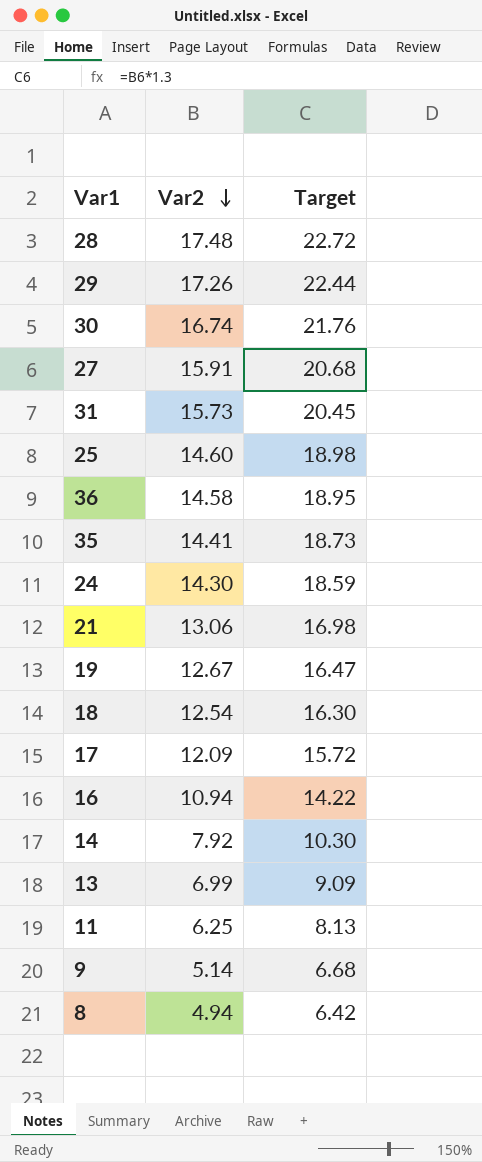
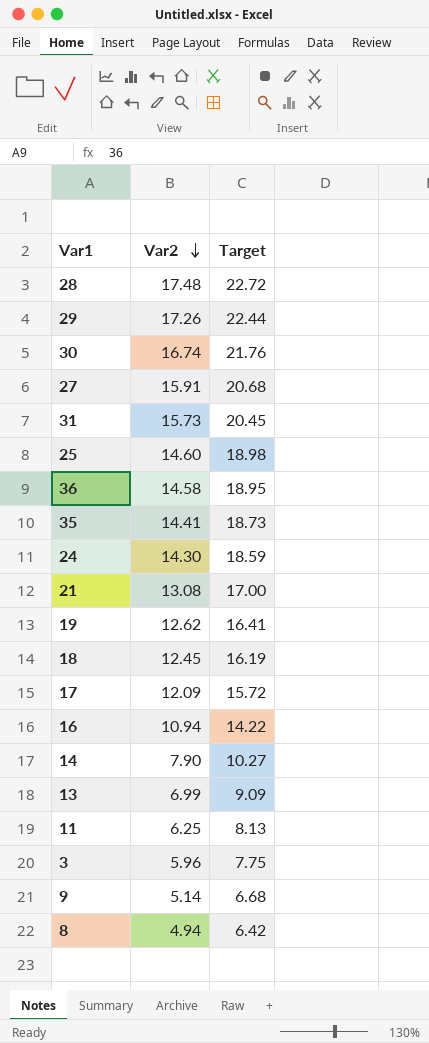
21 | Var2: 13.06 -> 13.08
21 | Target: 16.98 -> 17.00
19 | Var2: 12.67 -> 12.62
19 | Target: 16.47 -> 16.41
18 | Var2: 12.54 -> 12.45
18 | Target: 16.30 -> 16.19
14 | Var2: 7.92 -> 7.90
14 | Target: 10.30 -> 10.27
row 3: none -> 5.96 | 7.75

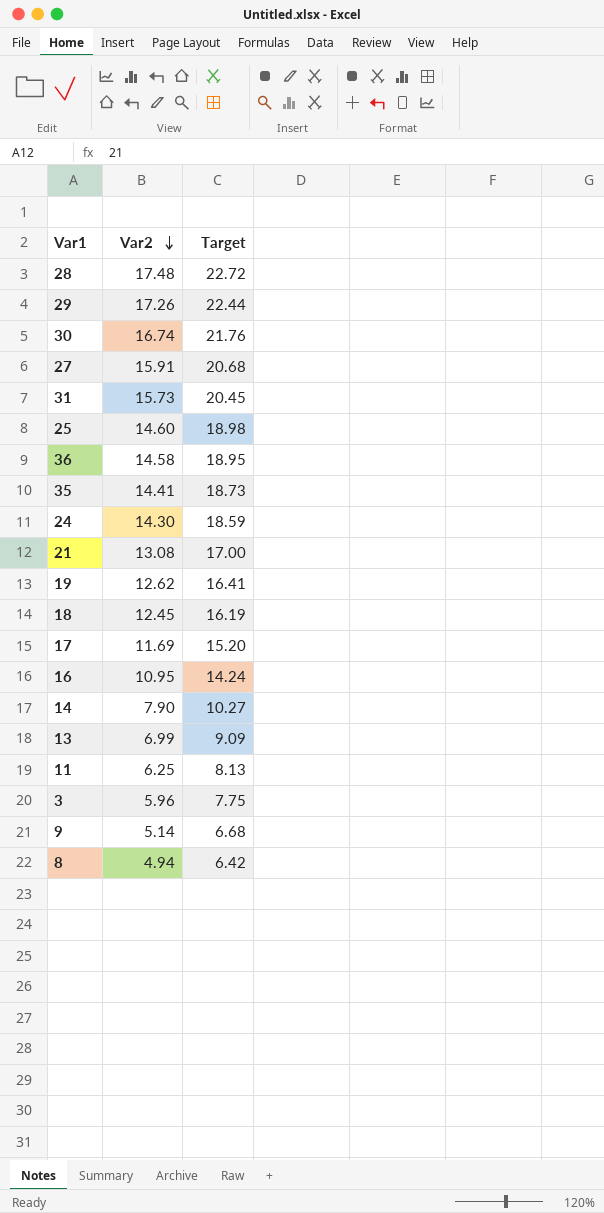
17 | Var2: 12.09 -> 11.69
17 | Target: 15.72 -> 15.20
16 | Var2: 10.94 -> 10.95
16 | Target: 14.22 -> 14.24

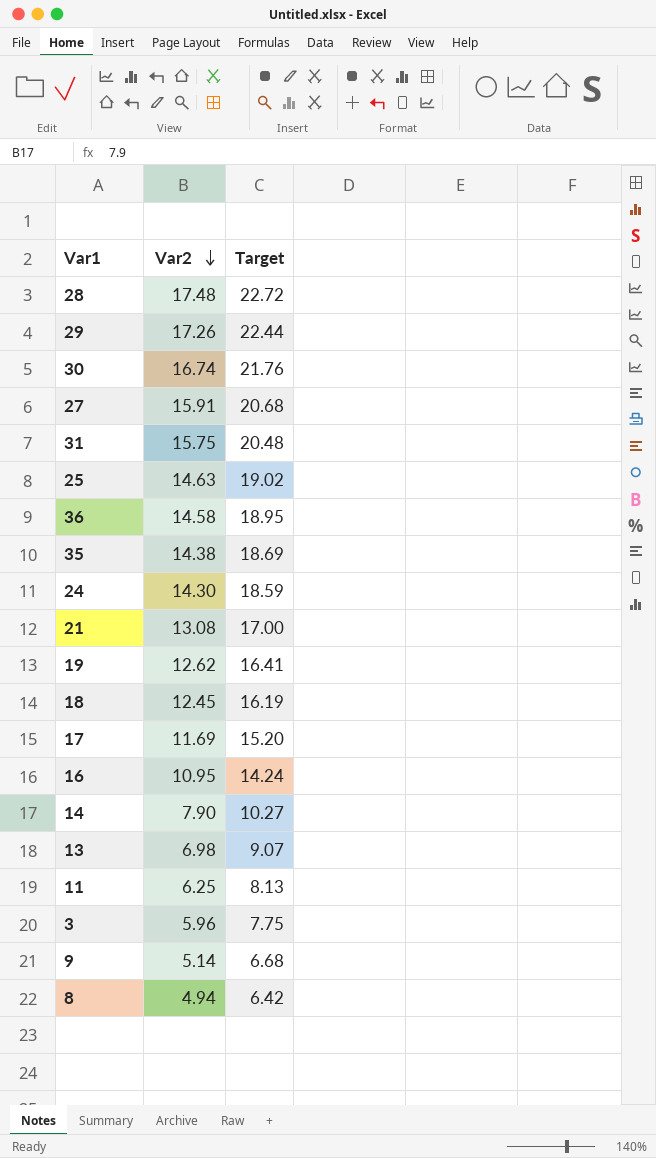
31 | Var2: 15.73 -> 15.75
31 | Target: 20.45 -> 20.48
25 | Var2: 14.60 -> 14.63
25 | Target: 18.98 -> 19.02
35 | Var2: 14.41 -> 14.38
35 | Target: 18.73 -> 18.69
13 | Var2: 6.99 -> 6.98
13 | Target: 9.09 -> 9.07

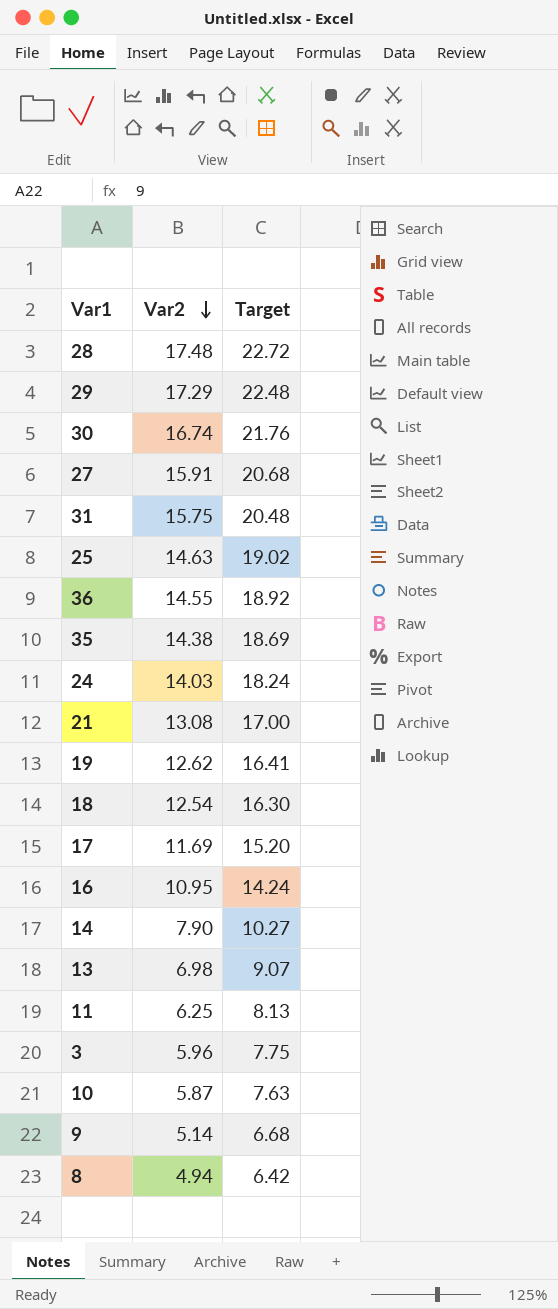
29 | Var2: 17.26 -> 17.29
29 | Target: 22.44 -> 22.48
36 | Var2: 14.58 -> 14.55
36 | Target: 18.95 -> 18.92
24 | Var2: 14.30 -> 14.03
24 | Target: 18.59 -> 18.24
18 | Var2: 12.45 -> 12.54
18 | Target: 16.19 -> 16.30
row 10: none -> 5.87 | 7.63

